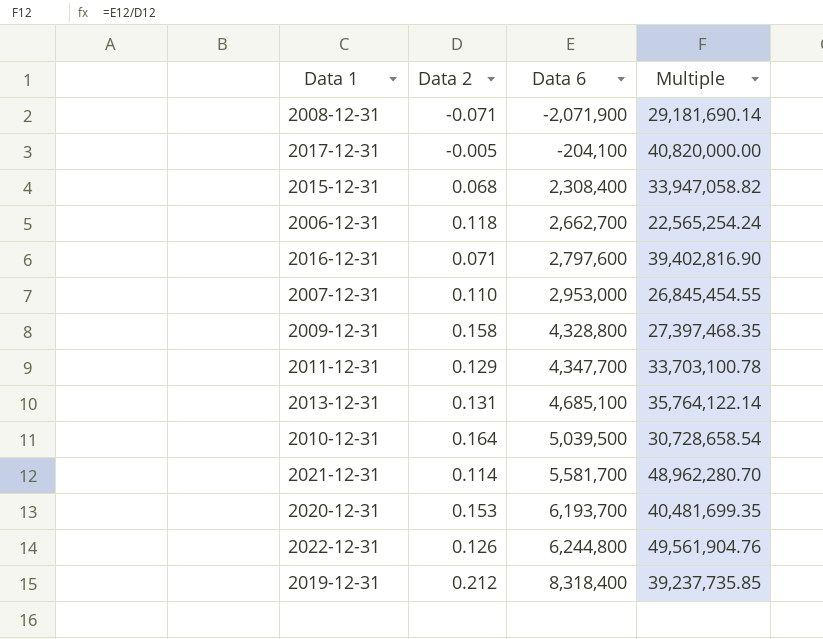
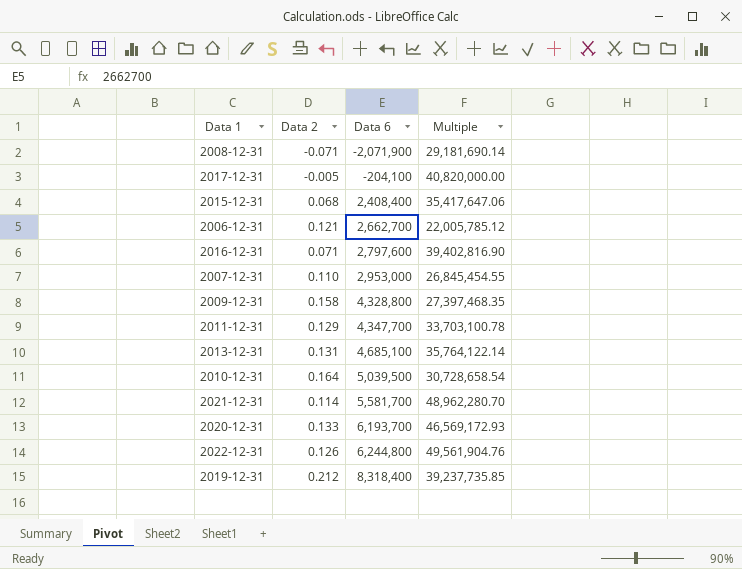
2015-12-31 | Data 6: 2,308,400 -> 2,408,400
2015-12-31 | Multiple: 33,947,058.82 -> 35,417,647.06
2006-12-31 | Data 2: 0.118 -> 0.121
2006-12-31 | Multiple: 22,565,254.24 -> 22,005,785.12
2020-12-31 | Data 2: 0.153 -> 0.133
2020-12-31 | Multiple: 40,481,699.35 -> 46,569,172.93

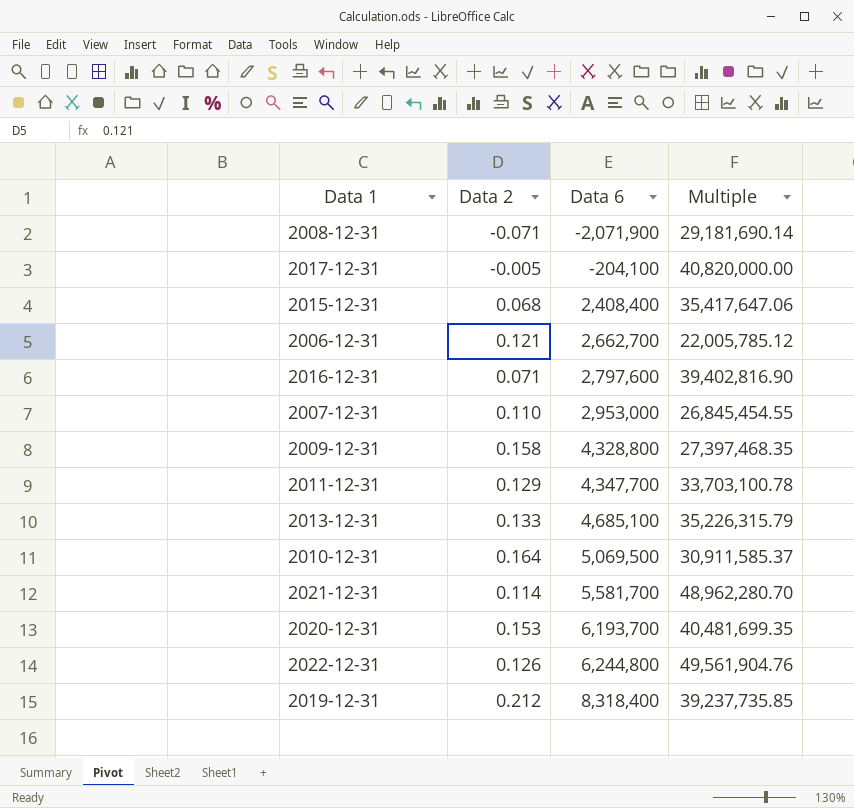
2013-12-31 | Data 2: 0.131 -> 0.133
2013-12-31 | Multiple: 35,764,122.14 -> 35,226,315.79
2010-12-31 | Data 6: 5,039,500 -> 5,069,500
2010-12-31 | Multiple: 30,728,658.54 -> 30,911,585.37
2020-12-31 | Data 2: 0.133 -> 0.153
2020-12-31 | Multiple: 46,569,172.93 -> 40,481,699.35

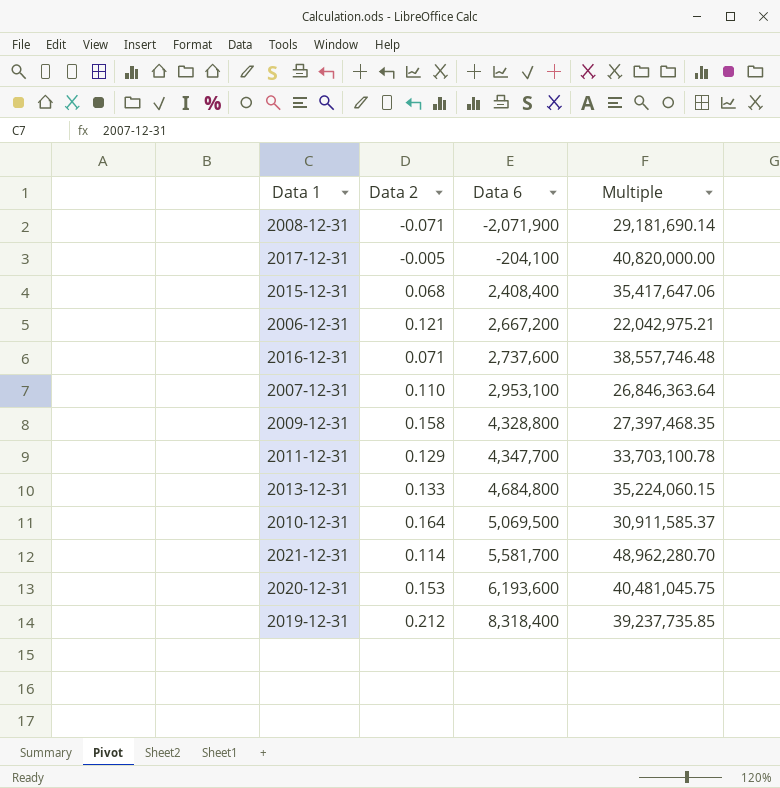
row 2022-12-31: 0.126 | 6,244,800 | 49,561,904.76 -> none
2006-12-31 | Data 6: 2,662,700 -> 2,667,200
2006-12-31 | Multiple: 22,005,785.12 -> 22,042,975.21
2016-12-31 | Data 6: 2,797,600 -> 2,737,600
2016-12-31 | Multiple: 39,402,816.90 -> 38,557,746.48
2007-12-31 | Data 6: 2,953,000 -> 2,953,100
2007-12-31 | Multiple: 26,845,454.55 -> 26,846,363.64
2013-12-31 | Data 6: 4,685,100 -> 4,684,800
2013-12-31 | Multiple: 35,226,315.79 -> 35,224,060.15
2020-12-31 | Data 6: 6,193,700 -> 6,193,600
2020-12-31 | Multiple: 40,481,699.35 -> 40,481,045.75

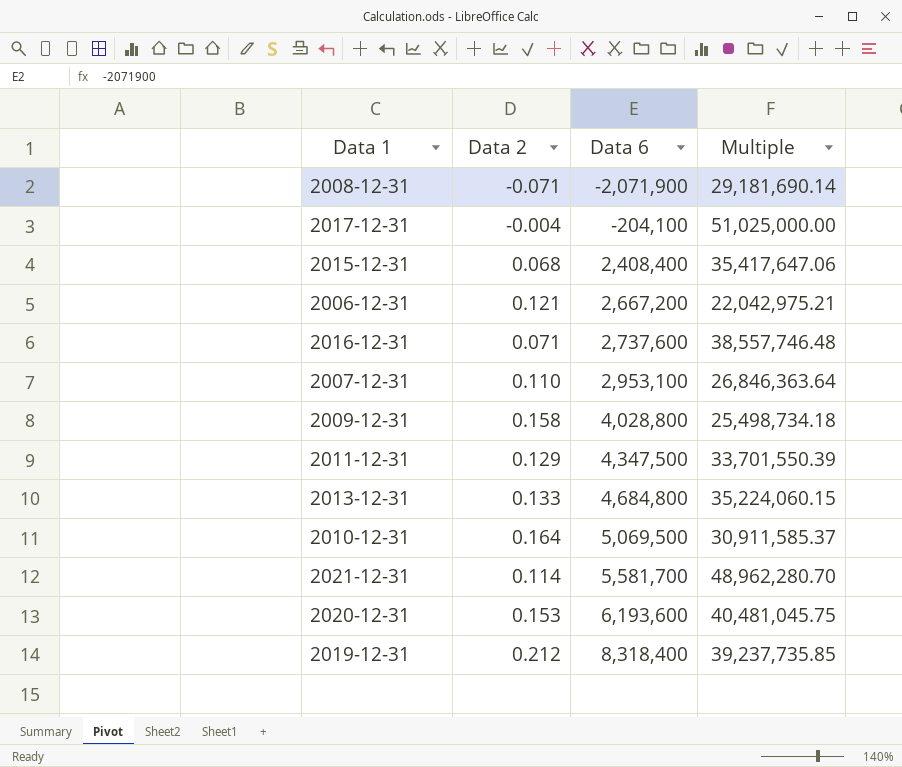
2017-12-31 | Data 2: -0.005 -> -0.004
2017-12-31 | Multiple: 40,820,000.00 -> 51,025,000.00
2009-12-31 | Data 6: 4,328,800 -> 4,028,800
2009-12-31 | Multiple: 27,397,468.35 -> 25,498,734.18
2011-12-31 | Data 6: 4,347,700 -> 4,347,500
2011-12-31 | Multiple: 33,703,100.78 -> 33,701,550.39

